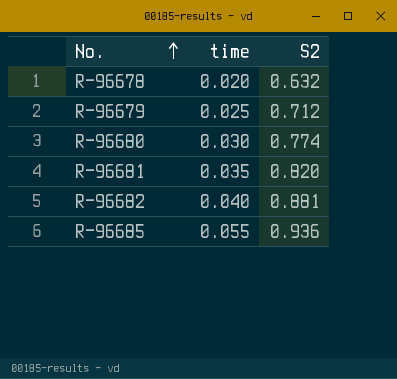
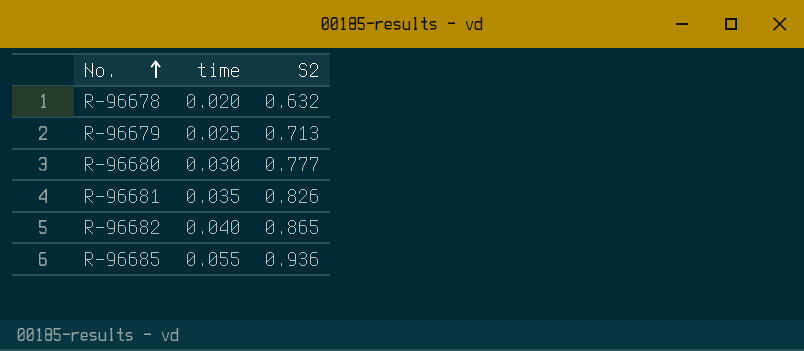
R-96679 | S2: 0.712 -> 0.713
R-96680 | S2: 0.774 -> 0.777
R-96681 | S2: 0.820 -> 0.826
R-96682 | S2: 0.881 -> 0.865

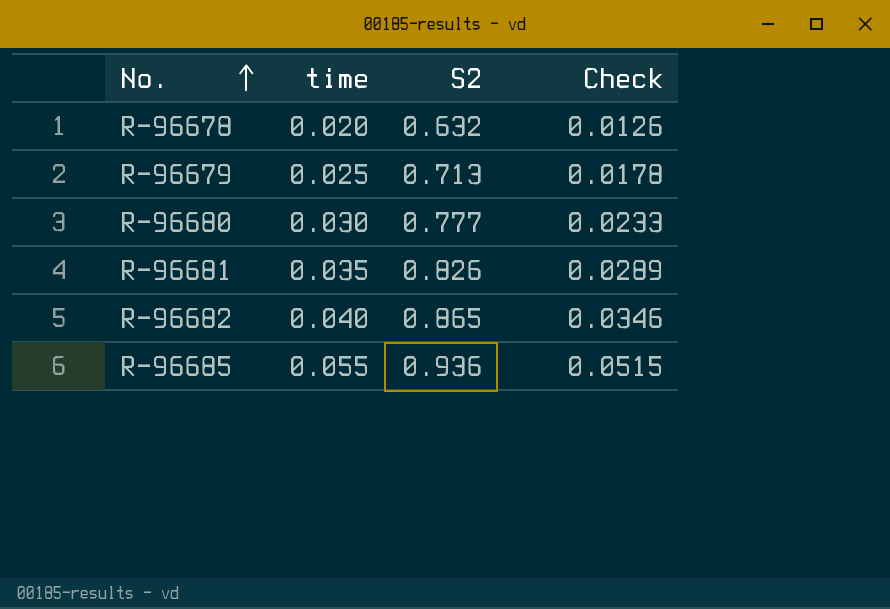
column Check | formula: none -> [time] * [S2]

